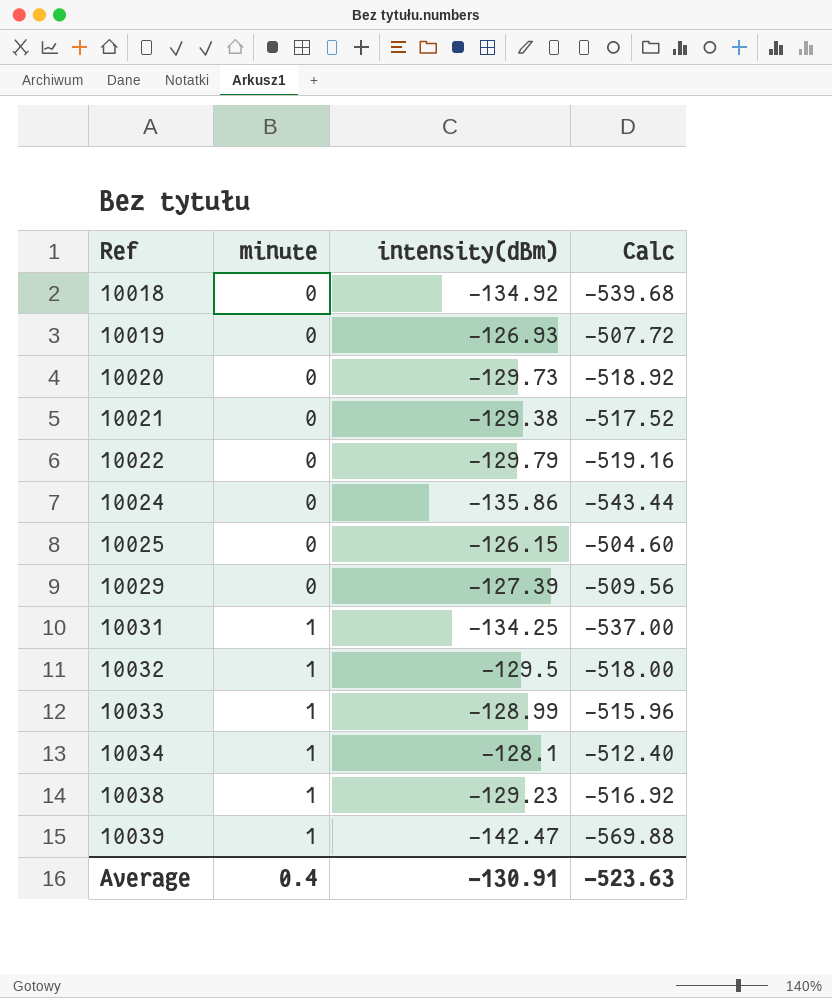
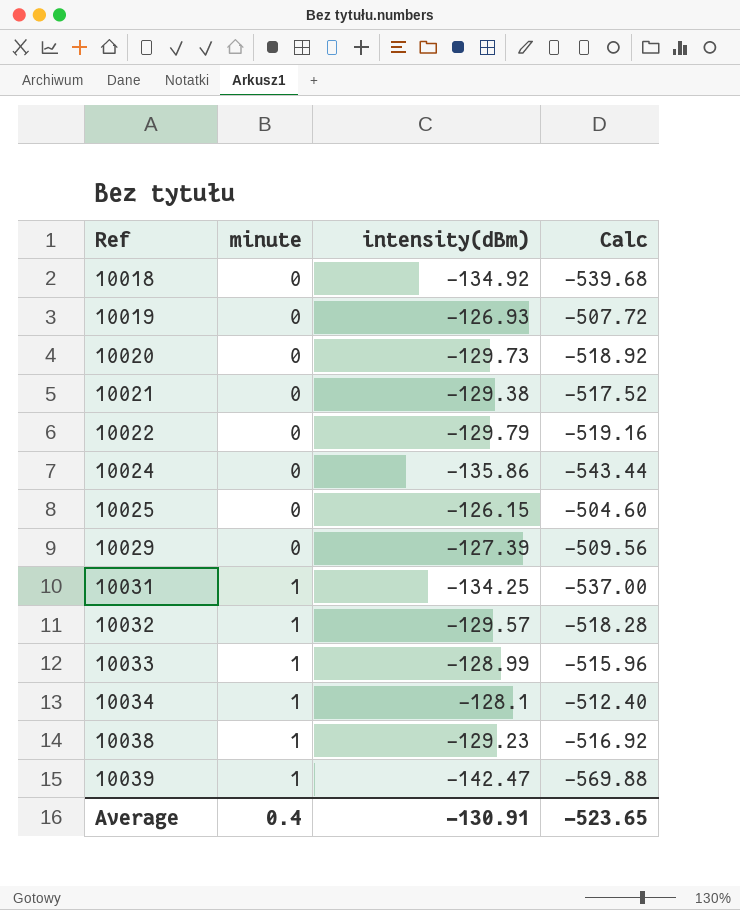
10032 | intensity(dBm): -129.5 -> -129.57
10032 | Calc: -518.00 -> -518.28
Average | Calc: -523.63 -> -523.65

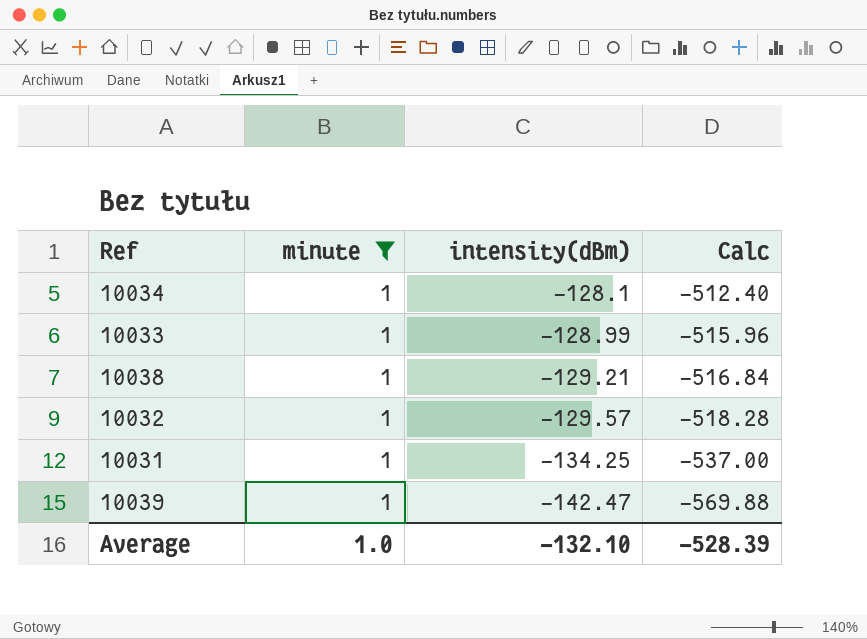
filter: none -> minute = 1
row order: Ref ascending -> intensity(dBm) descending
10038 | intensity(dBm): -129.23 -> -129.21
10038 | Calc: -516.92 -> -516.84
Average | minute: 0.4 -> 1.0
Average | intensity(dBm): -130.91 -> -132.10
Average | Calc: -523.65 -> -528.39

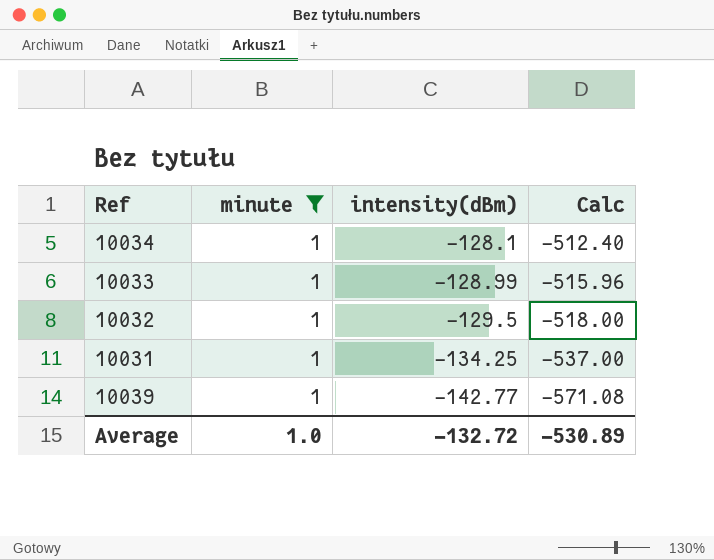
row 10038: 1 | -129.21 | -516.84 -> none
10032 | intensity(dBm): -129.57 -> -129.5
10032 | Calc: -518.28 -> -518.00
10039 | intensity(dBm): -142.47 -> -142.77
10039 | Calc: -569.88 -> -571.08
Average | intensity(dBm): -132.10 -> -132.72
Average | Calc: -528.39 -> -530.89

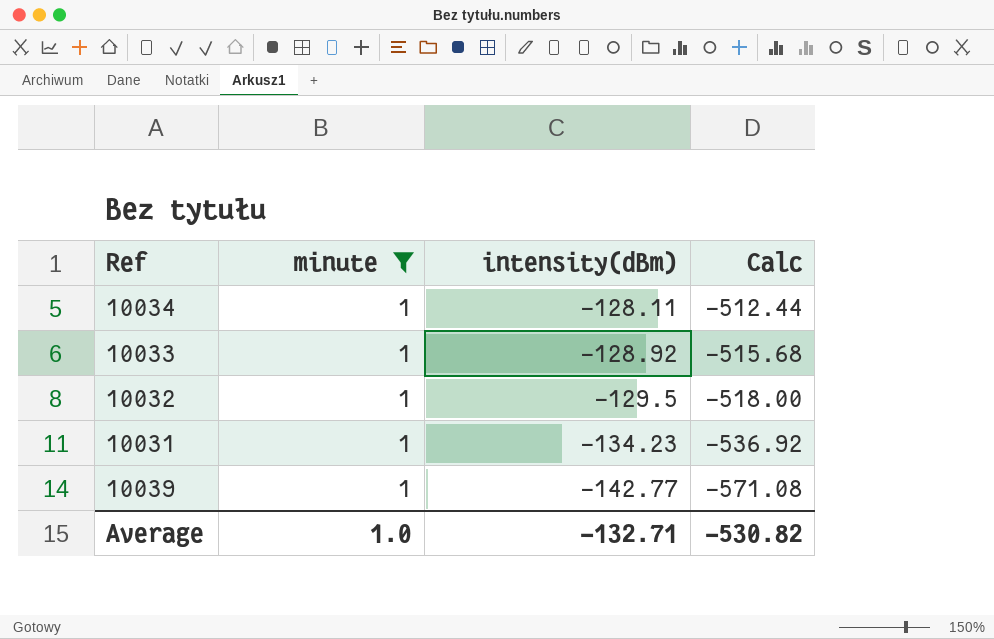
10034 | intensity(dBm): -128.1 -> -128.11
10034 | Calc: -512.40 -> -512.44
10033 | intensity(dBm): -128.99 -> -128.92
10033 | Calc: -515.96 -> -515.68
10031 | intensity(dBm): -134.25 -> -134.23
10031 | Calc: -537.00 -> -536.92
Average | intensity(dBm): -132.72 -> -132.71
Average | Calc: -530.89 -> -530.82

